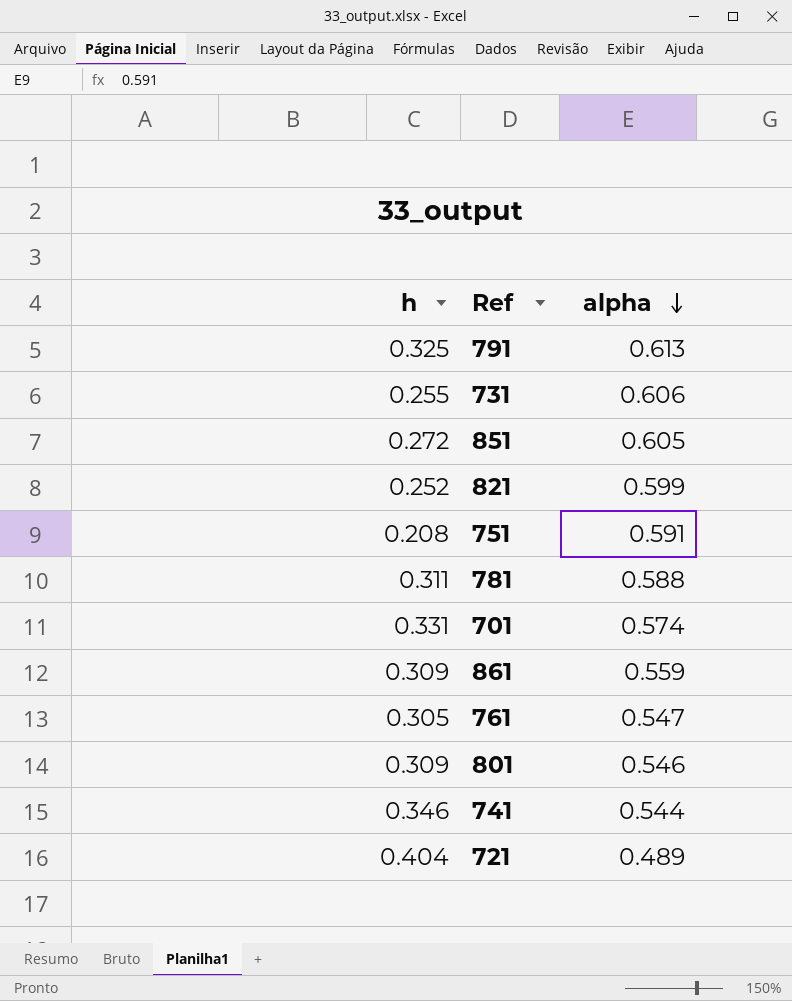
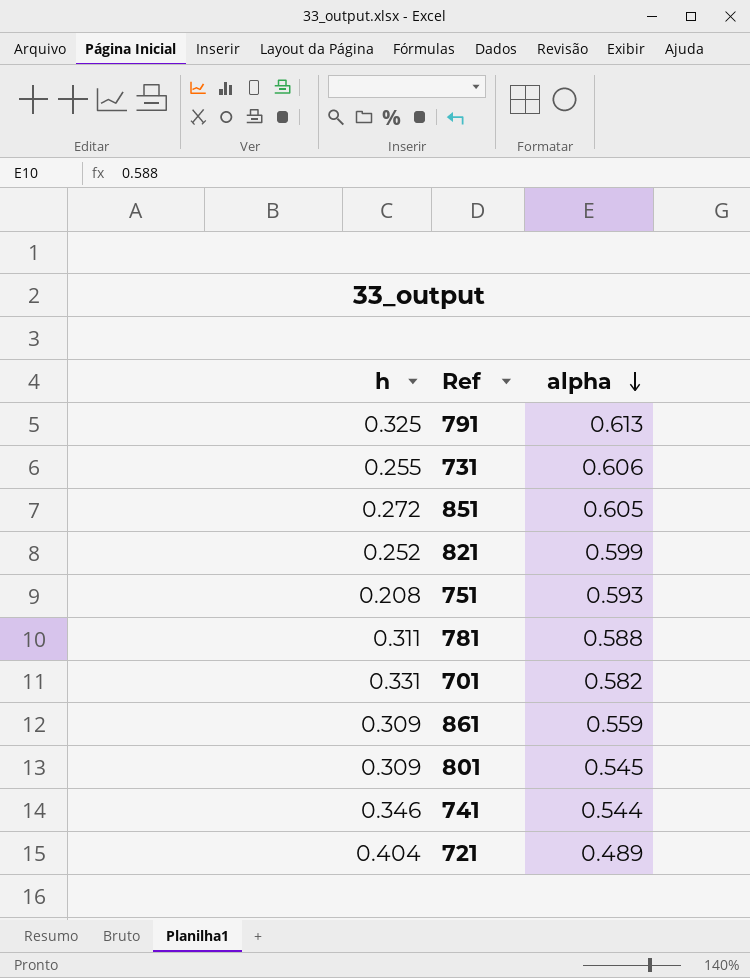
row 761: 0.305 | 0.547 -> none
751 | alpha: 0.591 -> 0.593
701 | alpha: 0.574 -> 0.582
801 | alpha: 0.546 -> 0.545

